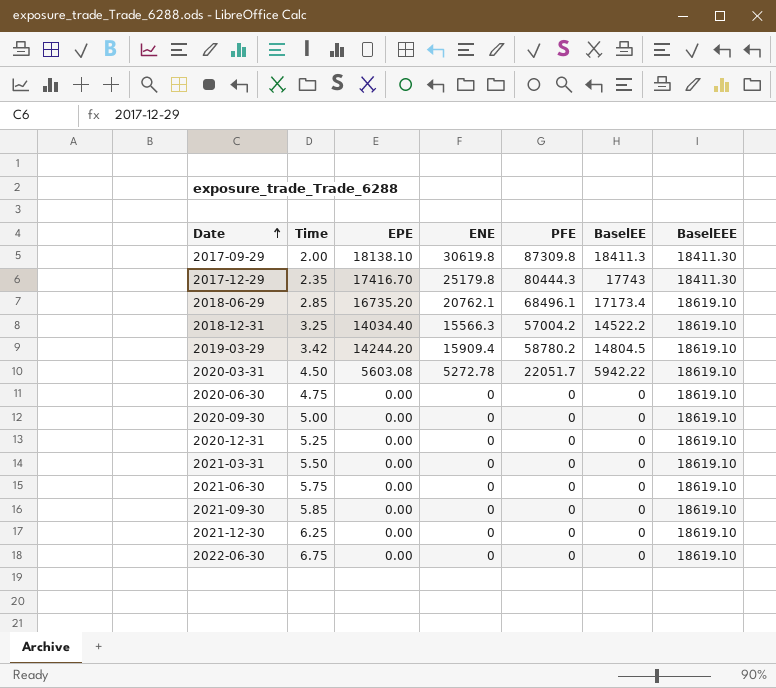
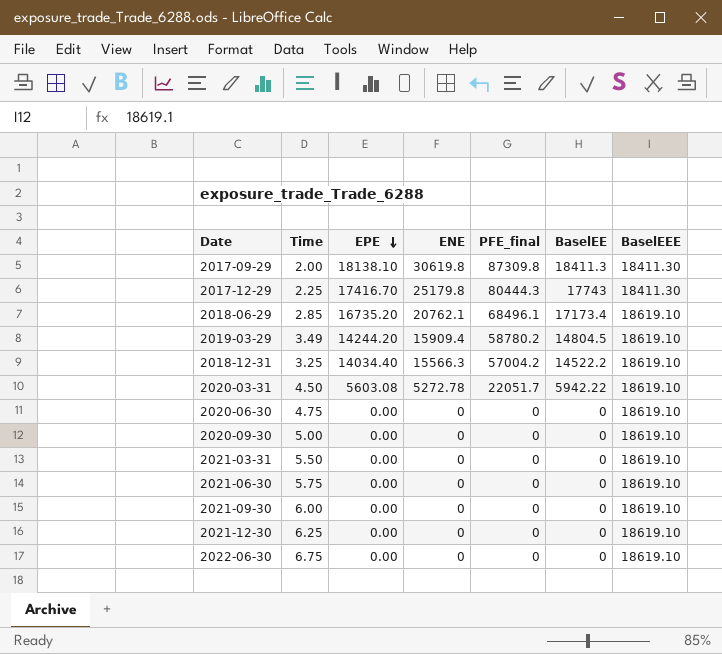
row order: Date ascending -> EPE descending
column name: PFE -> PFE_final
row 2020-12-31: 5.25 | 0.00 | 0 | 0 | 0 | 18619.10 -> none
2017-12-29 | Time: 2.35 -> 2.25
2019-03-29 | Time: 3.42 -> 3.49
2021-09-30 | Time: 5.85 -> 6.00

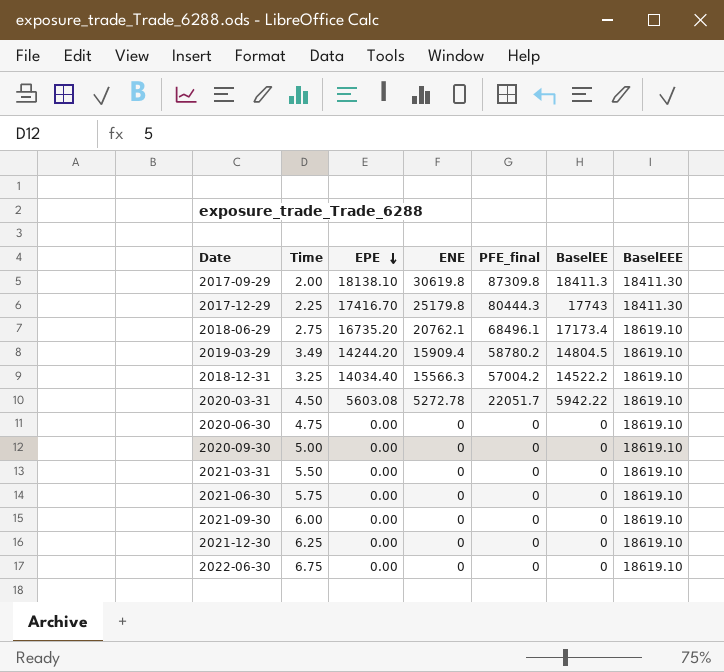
2018-06-29 | Time: 2.85 -> 2.75

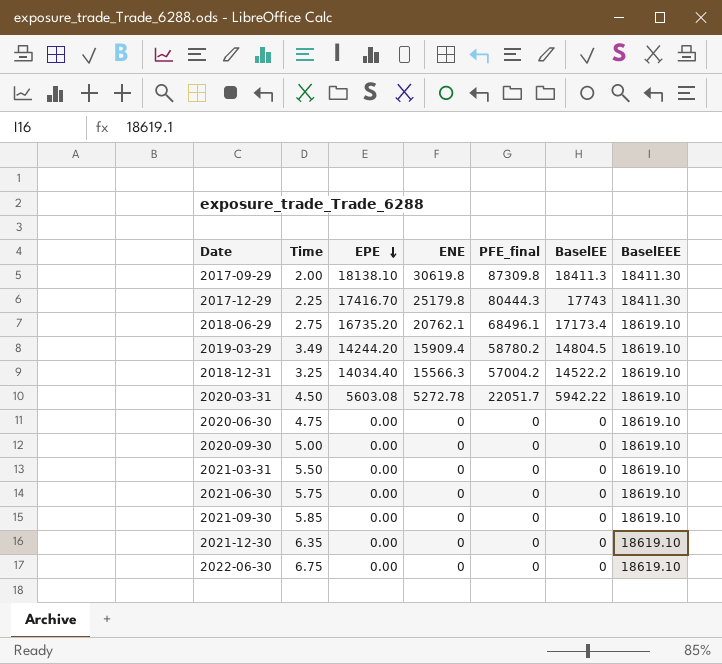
2021-09-30 | Time: 6.00 -> 5.85
2021-12-30 | Time: 6.25 -> 6.35

